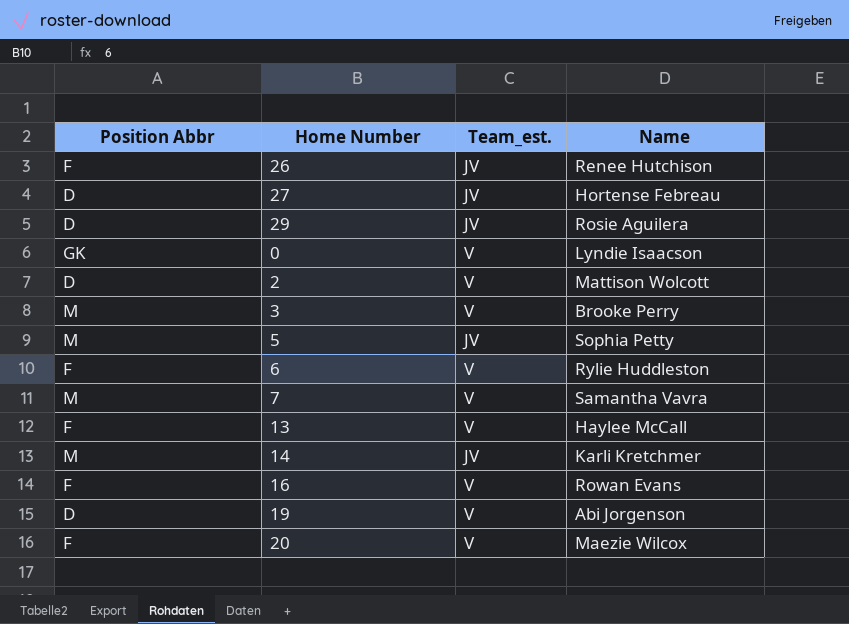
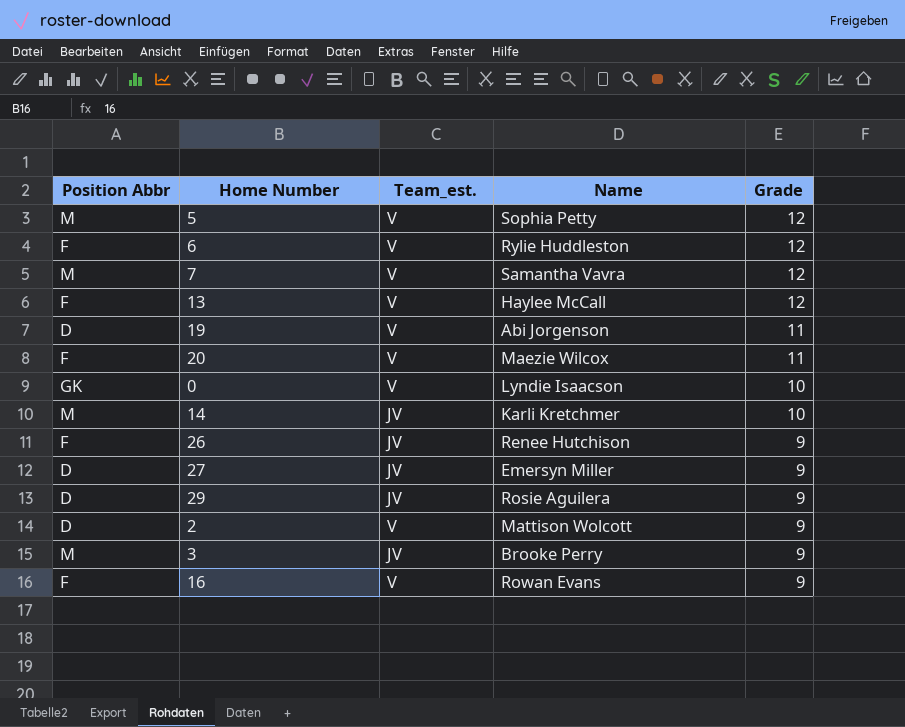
row order: none -> Grade descending
column Grade | position: none -> 5
5 | Team_est.: JV -> V
27 | Name: Hortense Febreau -> Emersyn Miller
3 | Team_est.: V -> JV

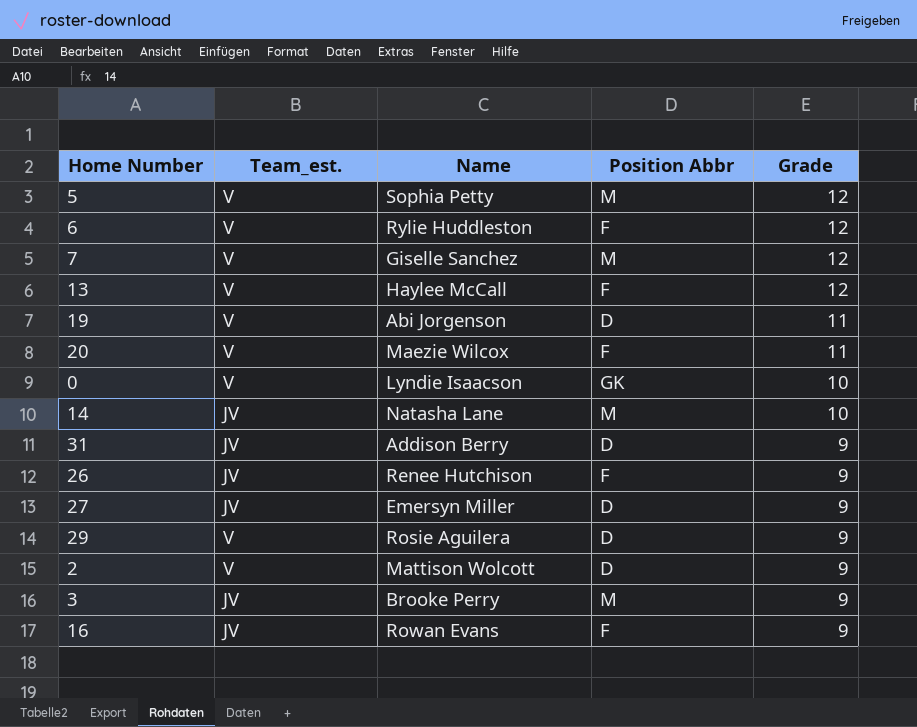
column Position Abbr | position: 1 -> 4
7 | Name: Samantha Vavra -> Giselle Sanchez
14 | Name: Karli Kretchmer -> Natasha Lane
row 31: none -> JV | Addison Berry | D | 9
29 | Team_est.: JV -> V
16 | Team_est.: V -> JV

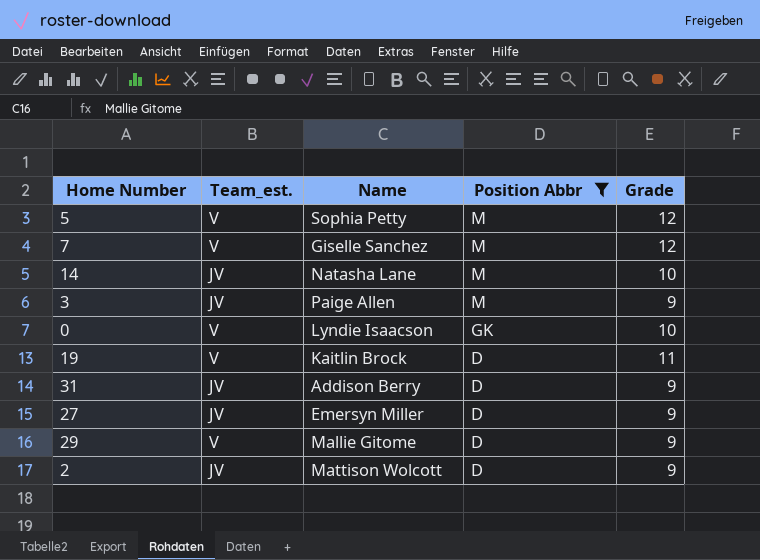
filter: none -> Position Abbr != F
row order: Grade descending -> Position Abbr descending
3 | Name: Brooke Perry -> Paige Allen
19 | Name: Abi Jorgenson -> Kaitlin Brock
29 | Name: Rosie Aguilera -> Mallie Gitome
2 | Team_est.: V -> JV

